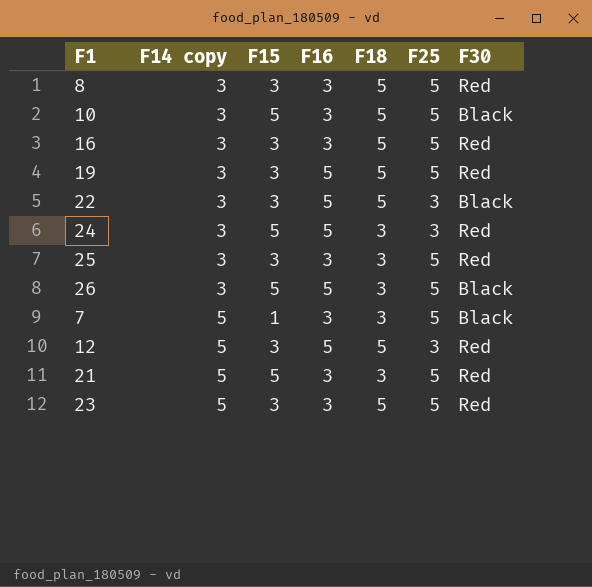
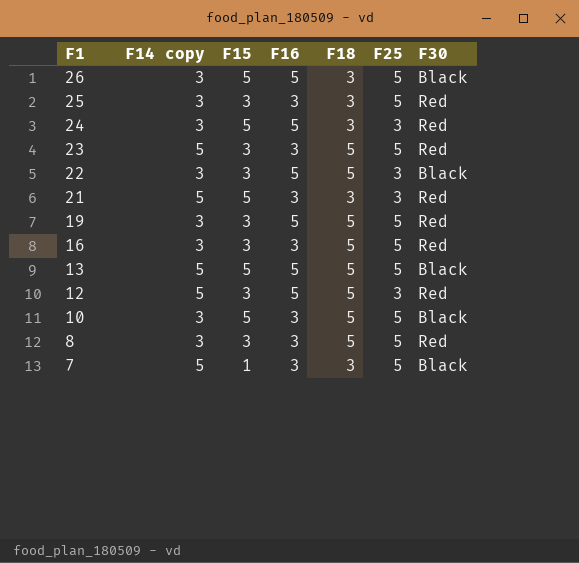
row order: F14 copy ascending -> F1 descending
21 | F25: 5 -> 3
row 13: none -> 5 | 5 | 5 | 5 | 5 | Black

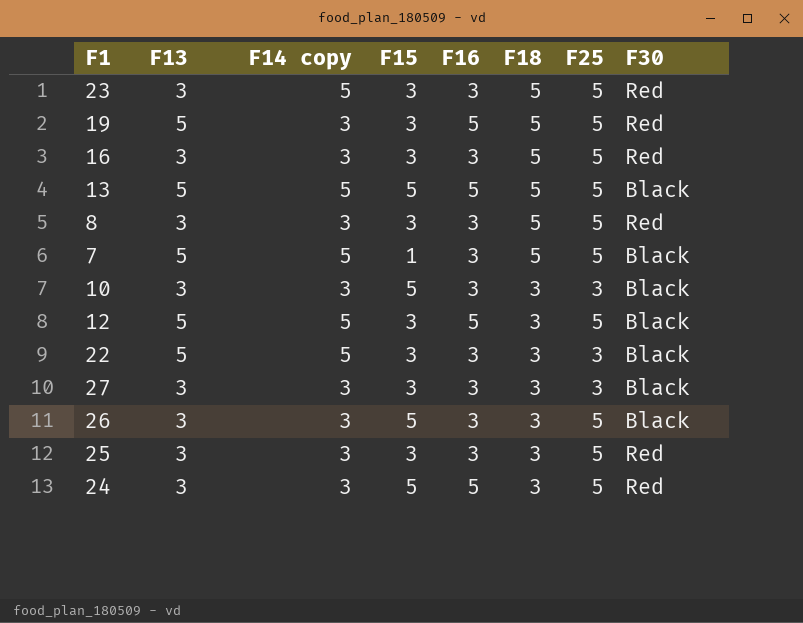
row order: F1 descending -> F18 descending
column F13 | position: none -> 2
row 21: 5 | 5 | 3 | 3 | 3 | Red -> none
7 | F18: 3 -> 5
10 | F18: 5 -> 3
10 | F25: 5 -> 3
12 | F18: 5 -> 3
12 | F25: 3 -> 5
12 | F30: Red -> Black
22 | F14 copy: 3 -> 5
22 | F16: 5 -> 3
22 | F18: 5 -> 3
row 27: none -> 3 | 3 | 3 | 3 | 3 | 3 | Black
26 | F16: 5 -> 3
24 | F25: 3 -> 5

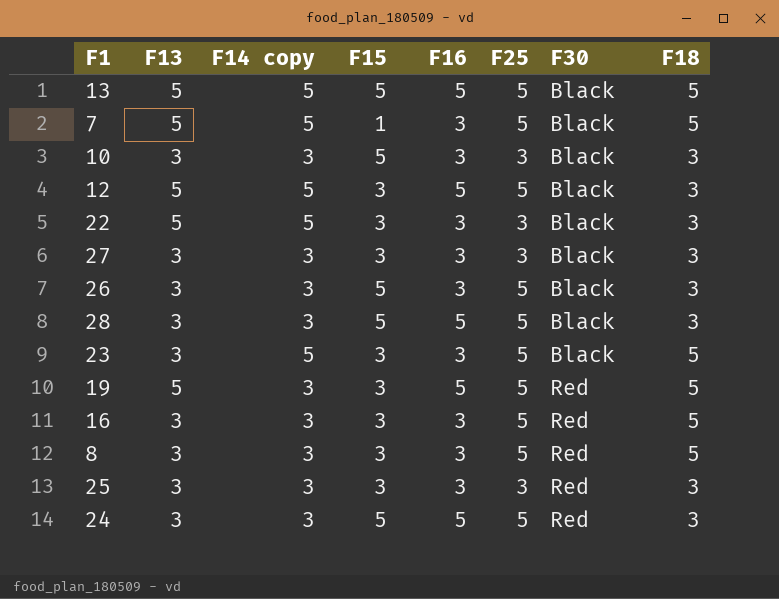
row order: F18 descending -> F30 ascending
column F18 | position: 6 -> 8
row 28: none -> 3 | 3 | 5 | 5 | 5 | Black | 3
23 | F30: Red -> Black
25 | F25: 5 -> 3

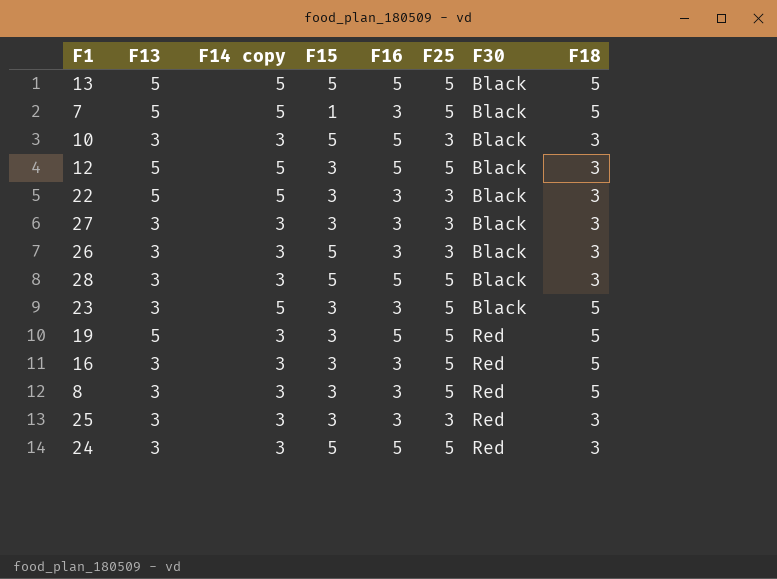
10 | F16: 3 -> 5
26 | F25: 5 -> 3

